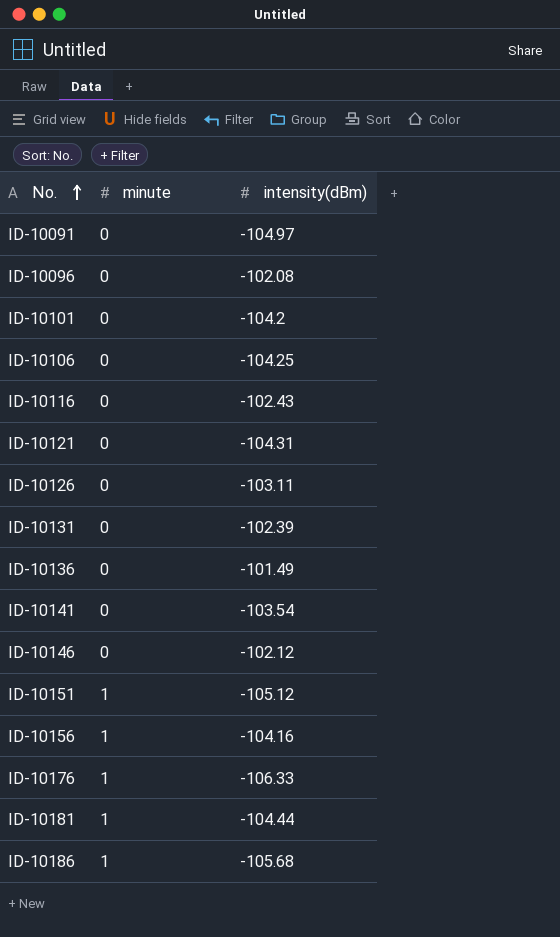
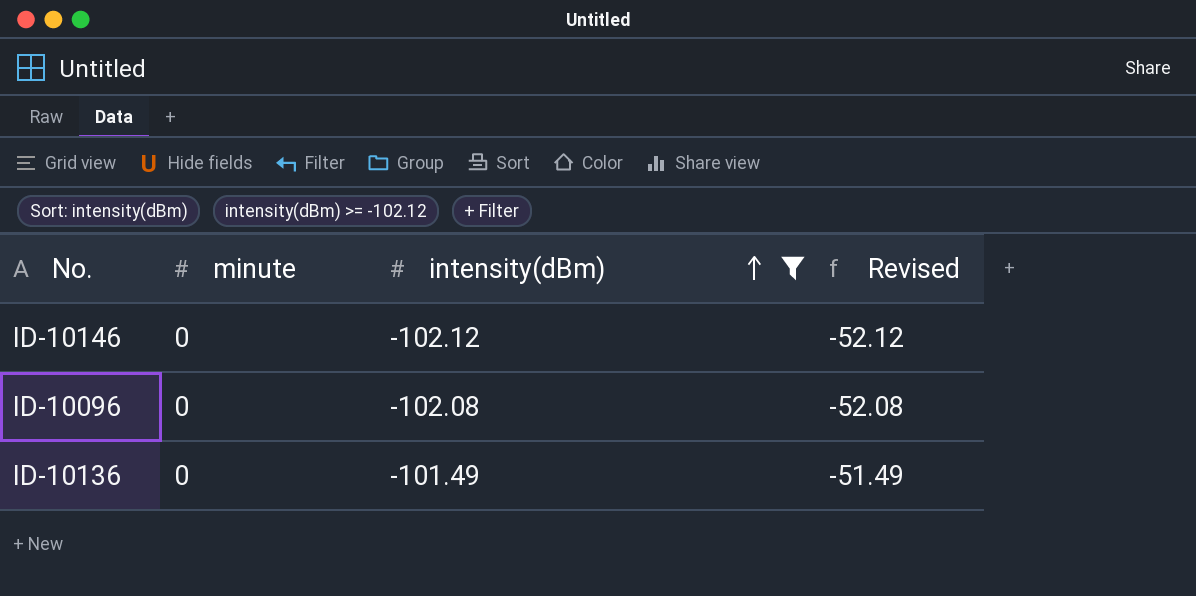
filter: none -> intensity(dBm) >= -102.12
row order: No. ascending -> intensity(dBm) ascending
column Revised | formula: none -> [intensity(dBm)] + 50

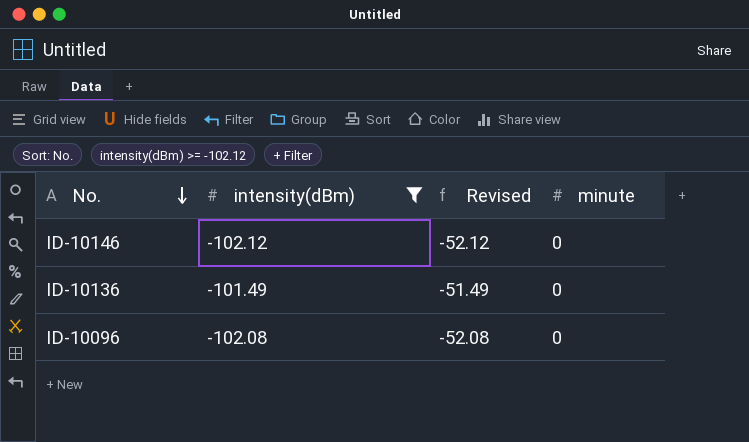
row order: intensity(dBm) ascending -> No. descending
column minute | position: 2 -> 4

